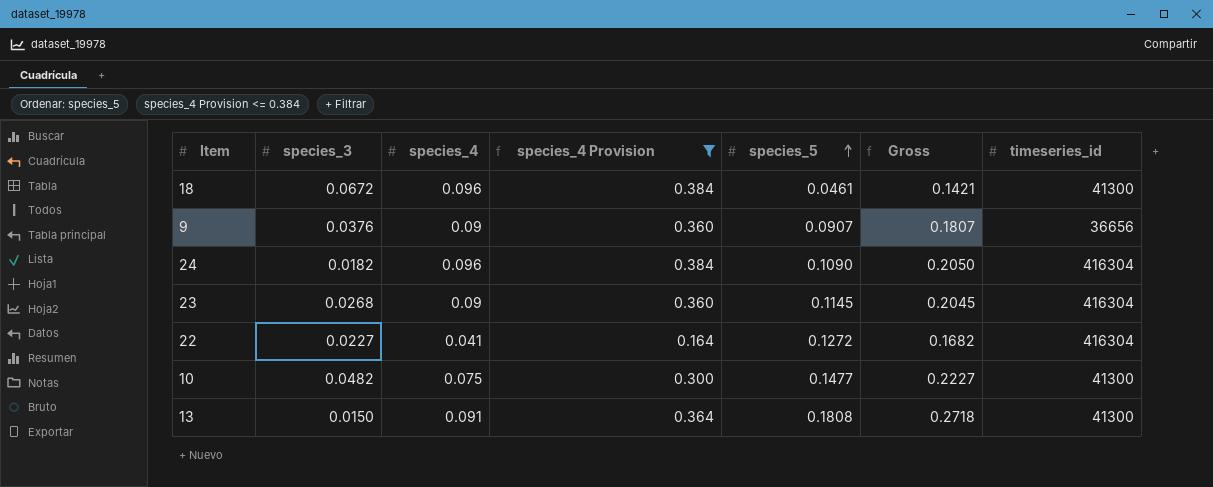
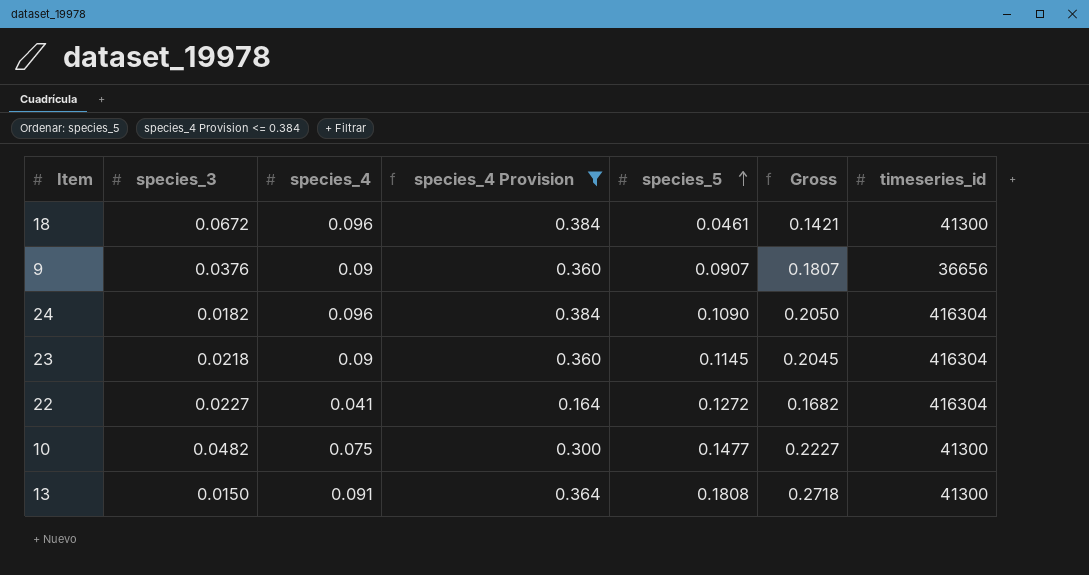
23 | species_3: 0.0268 -> 0.0218

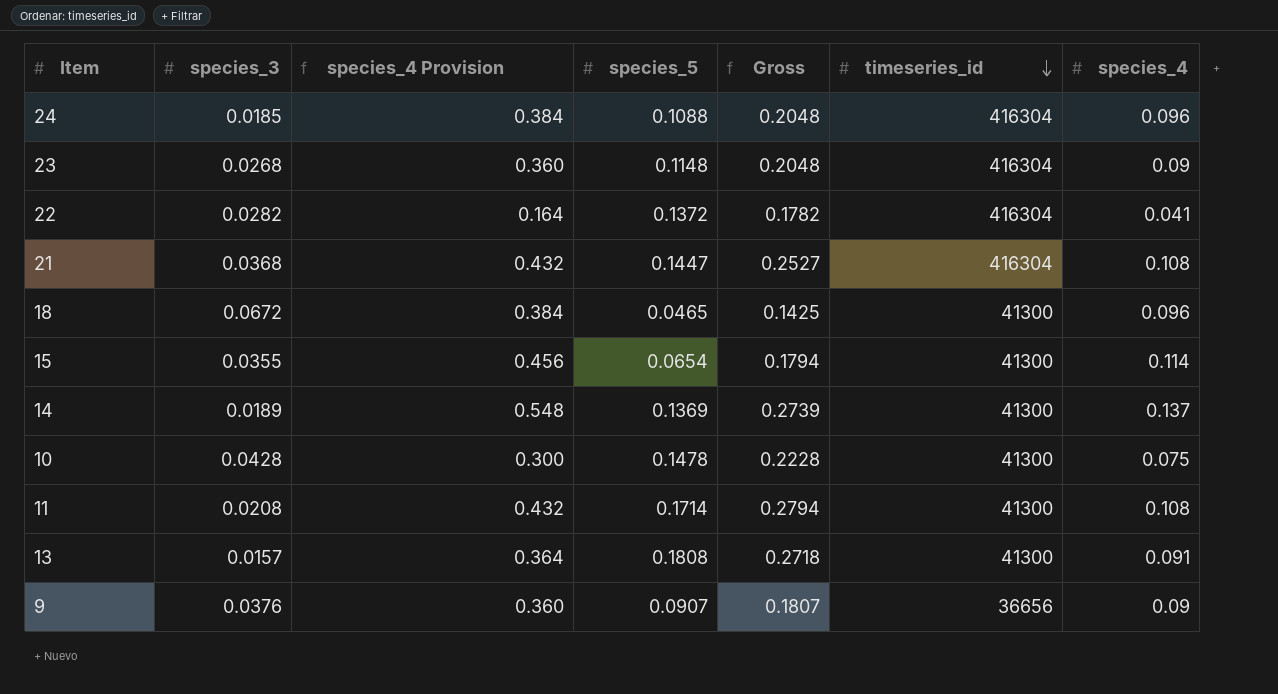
filter: species_4 Provision <= 0.384 -> none
row order: species_5 ascending -> timeseries_id descending
column species_4 | position: 3 -> 7
24 | species_3: 0.0182 -> 0.0185
24 | species_5: 0.1090 -> 0.1088
24 | Gross: 0.2050 -> 0.2048
23 | species_3: 0.0218 -> 0.0268
23 | species_5: 0.1145 -> 0.1148
23 | Gross: 0.2045 -> 0.2048
22 | species_3: 0.0227 -> 0.0282
22 | species_5: 0.1272 -> 0.1372
22 | Gross: 0.1682 -> 0.1782
18 | species_5: 0.0461 -> 0.0465
18 | Gross: 0.1421 -> 0.1425
10 | species_3: 0.0482 -> 0.0428
10 | species_5: 0.1477 -> 0.1478
10 | Gross: 0.2227 -> 0.2228
13 | species_3: 0.0150 -> 0.0157

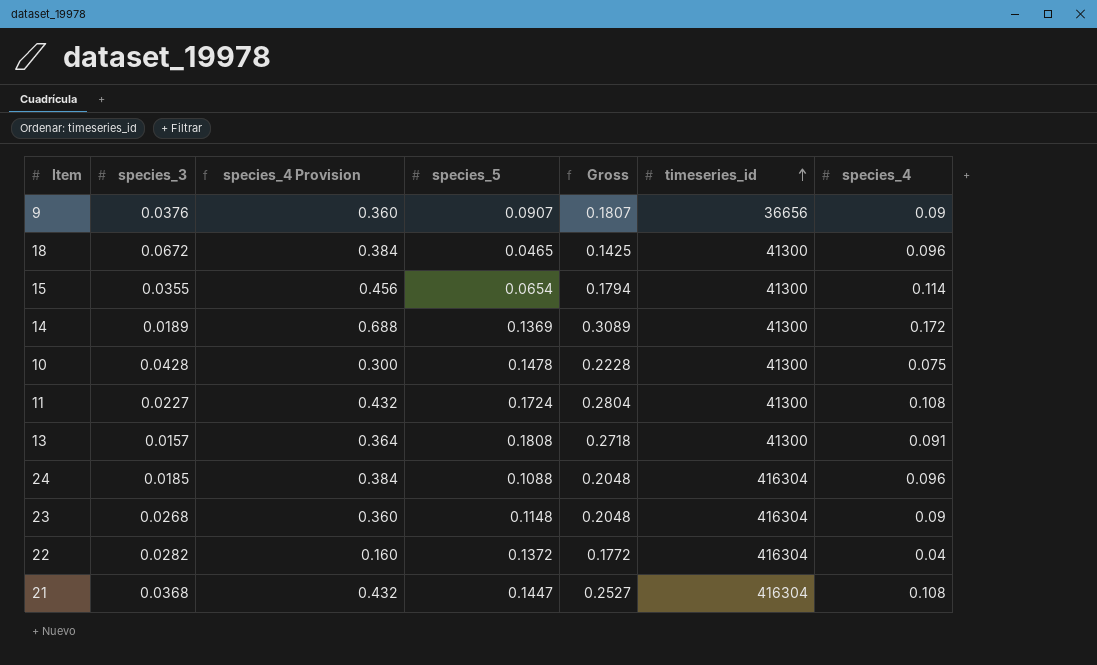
row order: timeseries_id descending -> timeseries_id ascending
14 | species_4 Provision: 0.548 -> 0.688
14 | Gross: 0.2739 -> 0.3089
14 | species_4: 0.137 -> 0.172
11 | species_3: 0.0208 -> 0.0227
11 | species_5: 0.1714 -> 0.1724
11 | Gross: 0.2794 -> 0.2804
22 | species_4 Provision: 0.164 -> 0.160
22 | Gross: 0.1782 -> 0.1772
22 | species_4: 0.041 -> 0.04

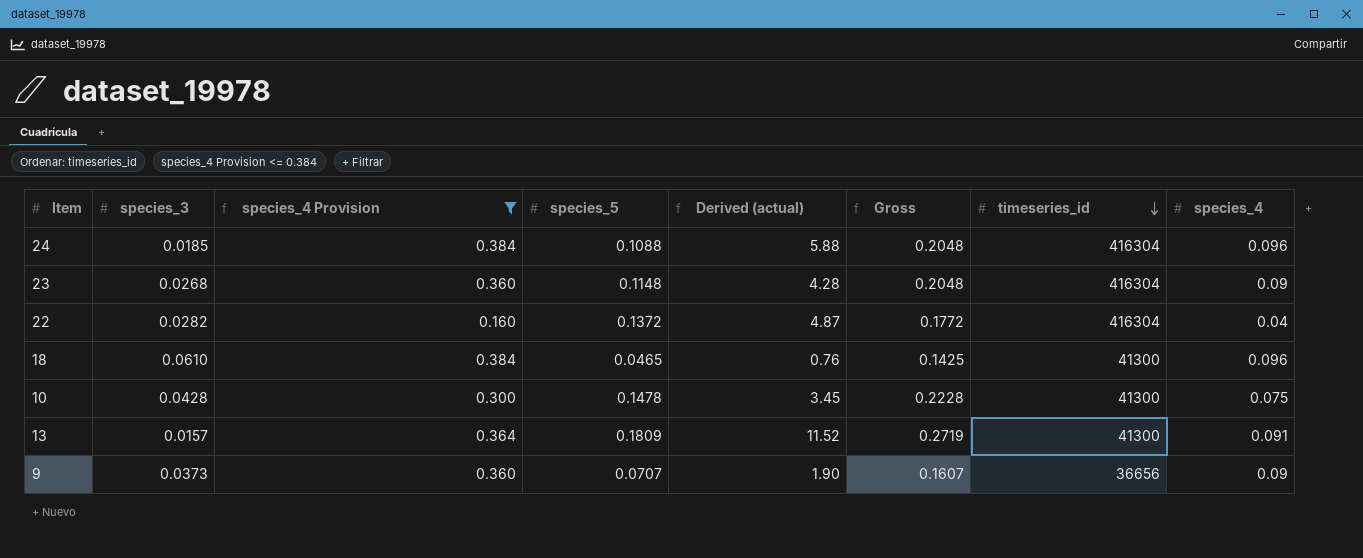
filter: none -> species_4 Provision <= 0.384
row order: timeseries_id ascending -> timeseries_id descending
column Derived (actual) | formula: none -> [species_5] / [species_3]
18 | species_3: 0.0672 -> 0.0610
13 | species_5: 0.1808 -> 0.1809
13 | Gross: 0.2718 -> 0.2719
9 | species_3: 0.0376 -> 0.0373
9 | species_5: 0.0907 -> 0.0707
9 | Gross: 0.1807 -> 0.1607

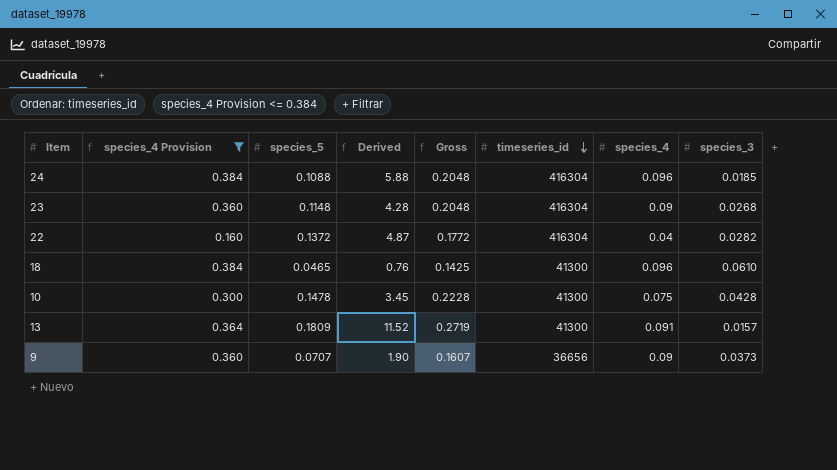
column name: Derived (actual) -> Derived
column species_3 | position: 2 -> 8

